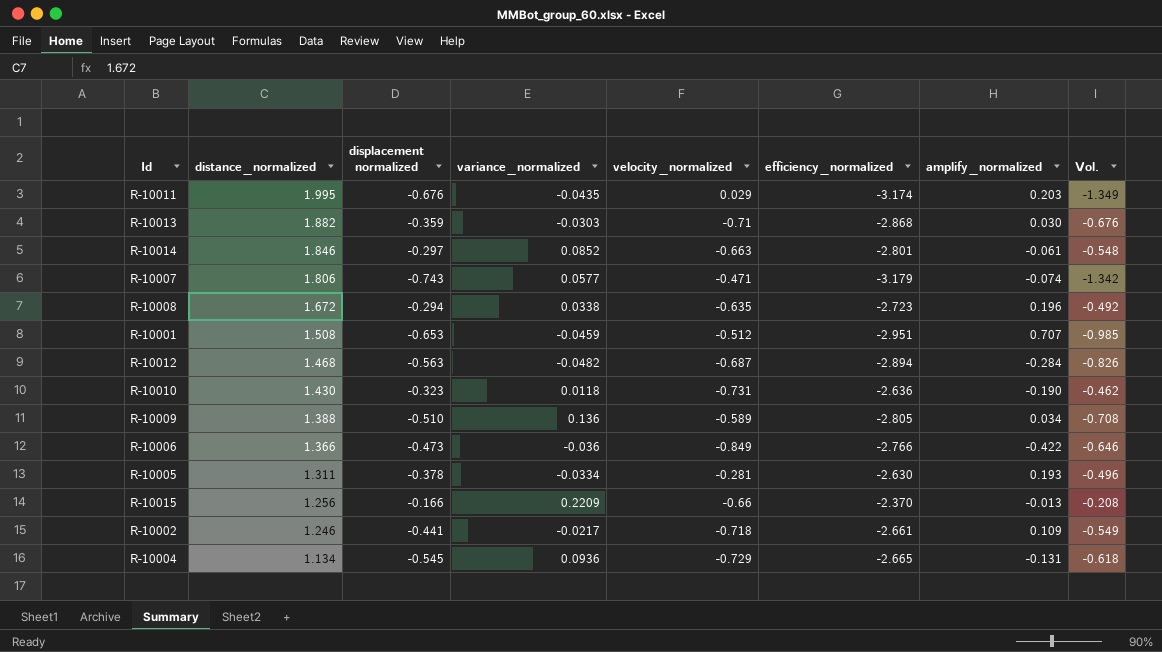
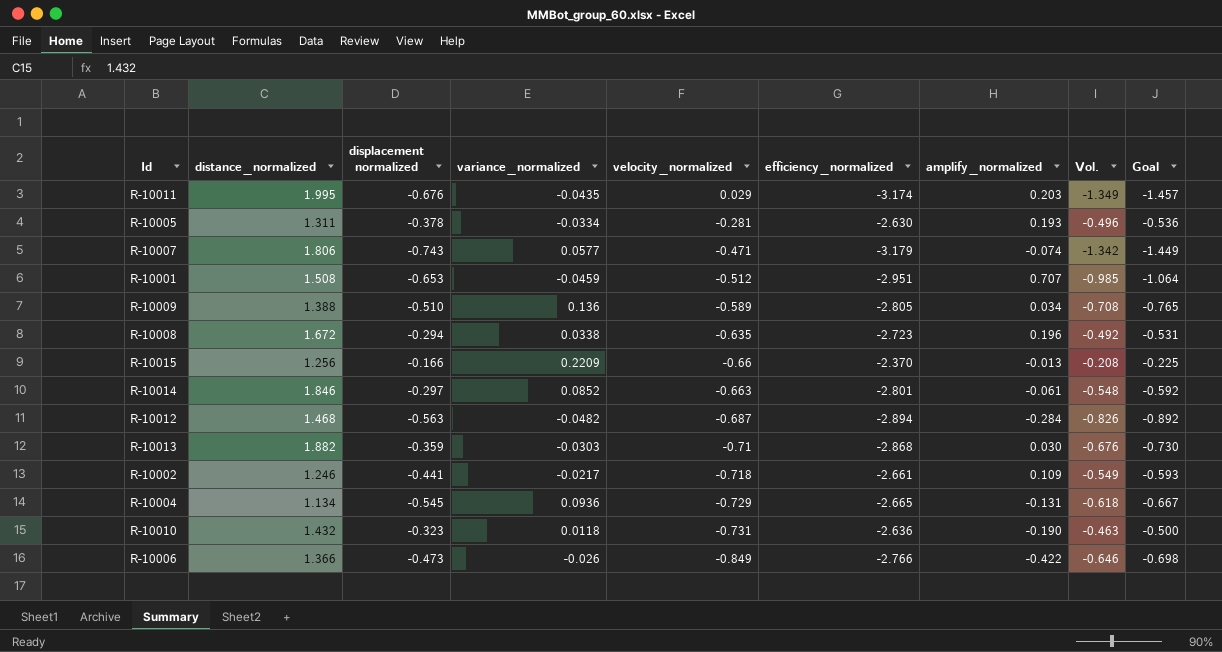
row order: distance_normalized descending -> velocity_normalized descending
column Goal | formula: none -> [Vol.] * 1.08
R-10010 | distance_normalized: 1.430 -> 1.432
R-10010 | Vol.: -0.462 -> -0.463
R-10006 | variance_normalized: -0.036 -> -0.026

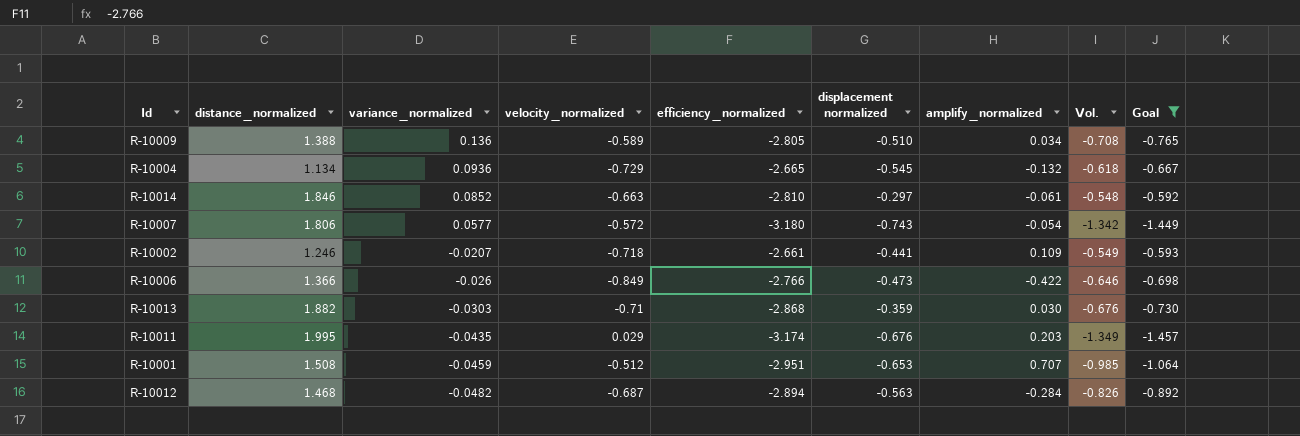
filter: none -> Goal <= -0.592
row order: velocity_normalized descending -> variance_normalized descending
column displacement normalized | position: 3 -> 6
R-10004 | amplify_normalized: -0.131 -> -0.132
R-10014 | efficiency_normalized: -2.801 -> -2.810
R-10007 | velocity_normalized: -0.471 -> -0.572
R-10007 | efficiency_normalized: -3.179 -> -3.180
R-10007 | amplify_normalized: -0.074 -> -0.054
R-10002 | variance_normalized: -0.0217 -> -0.0207

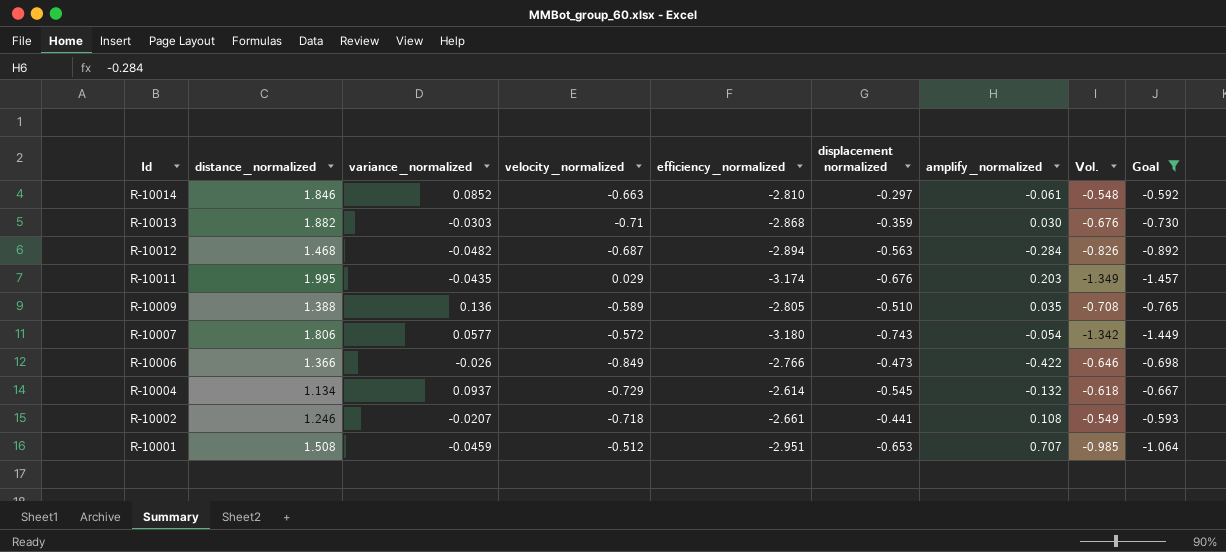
row order: variance_normalized descending -> Id descending
R-10009 | amplify_normalized: 0.034 -> 0.035
R-10004 | variance_normalized: 0.0936 -> 0.0937
R-10004 | efficiency_normalized: -2.665 -> -2.614
R-10002 | amplify_normalized: 0.109 -> 0.108

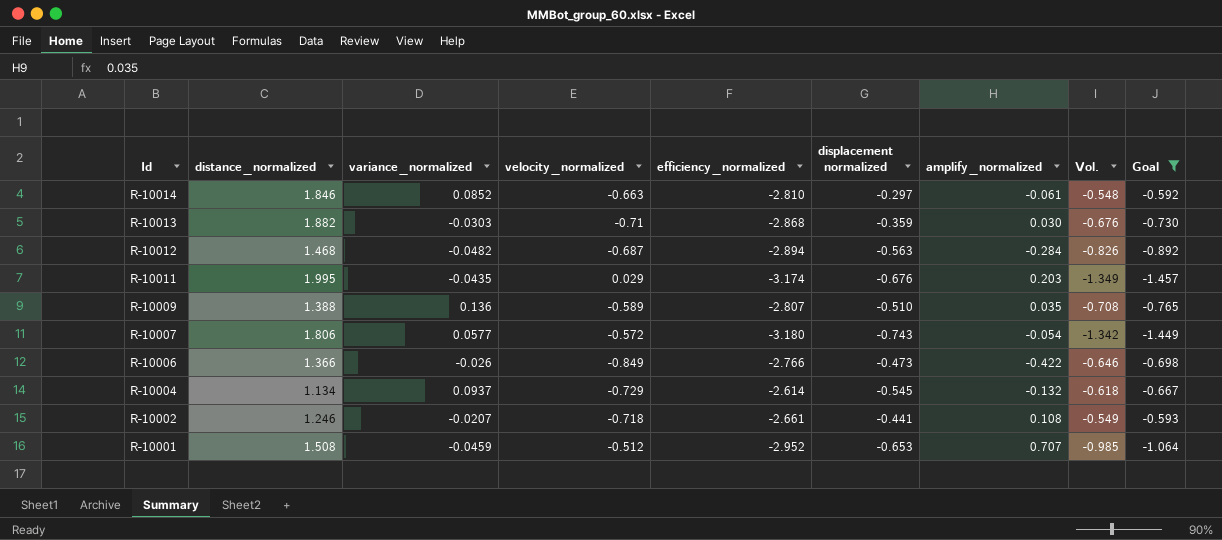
R-10009 | efficiency_normalized: -2.805 -> -2.807
R-10001 | efficiency_normalized: -2.951 -> -2.952

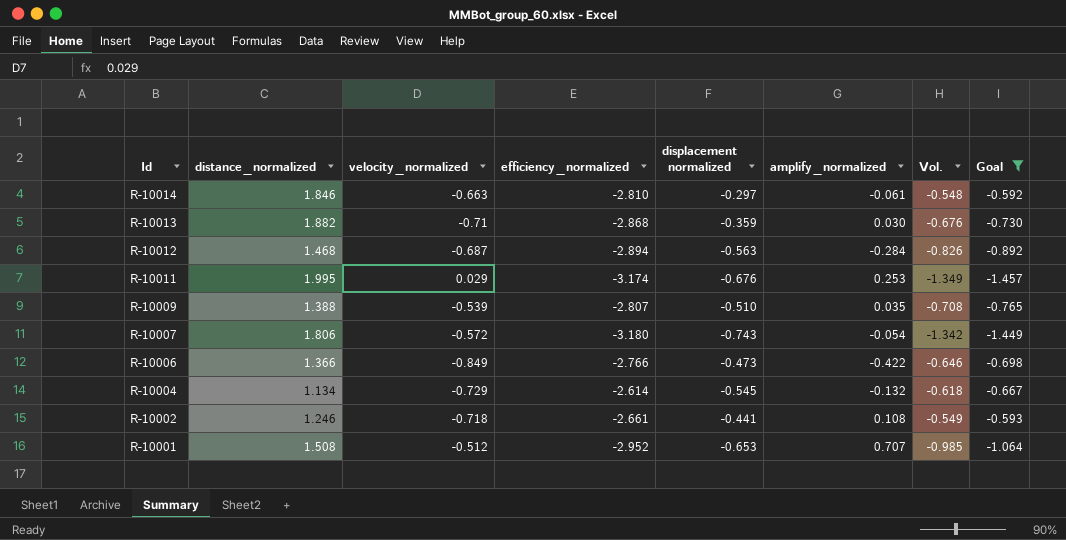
column variance_normalized | position: 3 -> none
R-10011 | amplify_normalized: 0.203 -> 0.253
R-10009 | velocity_normalized: -0.589 -> -0.539

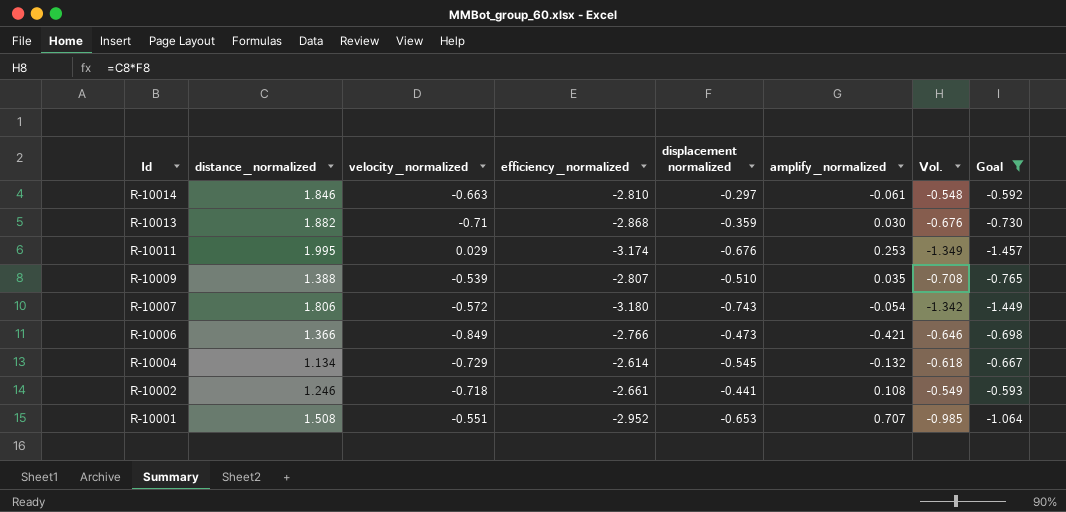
row R-10012: 1.468 | -0.687 | -2.894 | -0.563 | -0.284 | -0.826 | -0.892 -> none
R-10006 | amplify_normalized: -0.422 -> -0.421
R-10001 | velocity_normalized: -0.512 -> -0.551

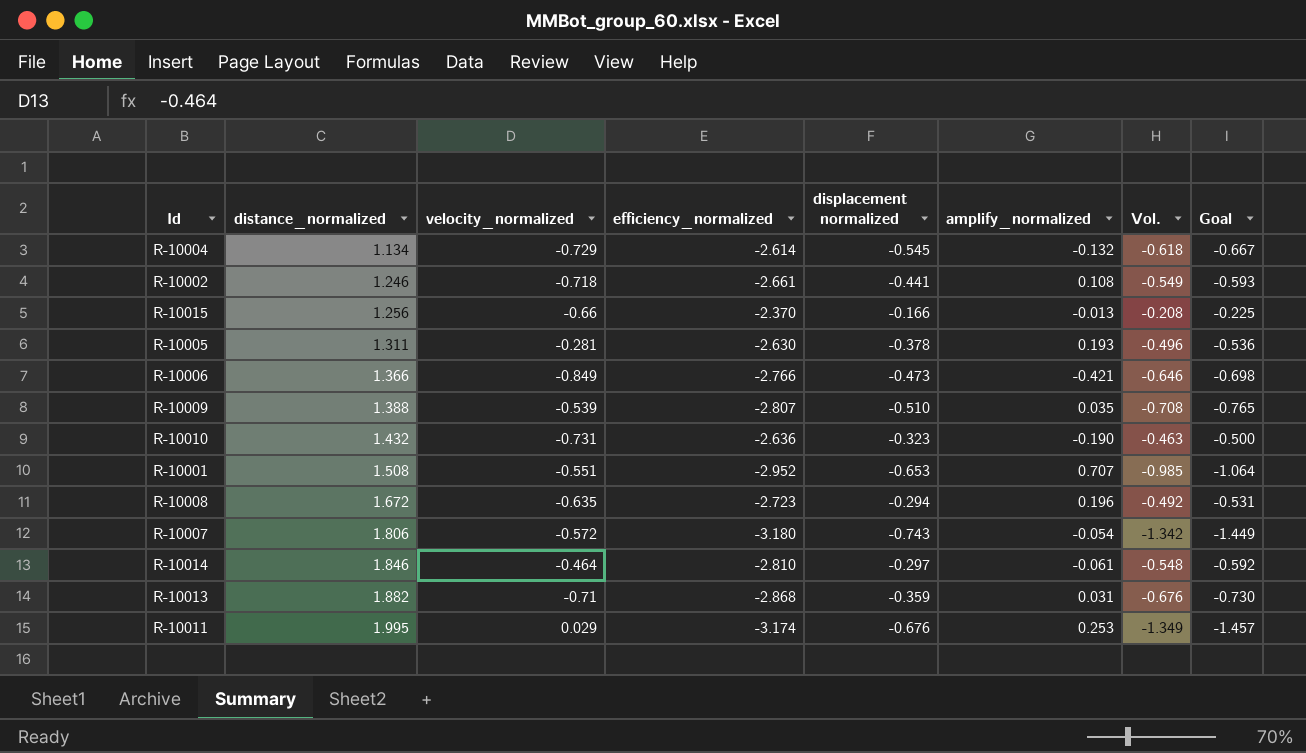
filter: Goal <= -0.592 -> none
row order: Id descending -> distance_normalized ascending
R-10014 | velocity_normalized: -0.663 -> -0.464
R-10013 | amplify_normalized: 0.030 -> 0.031

